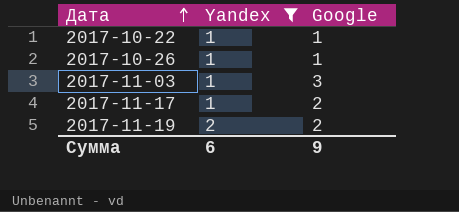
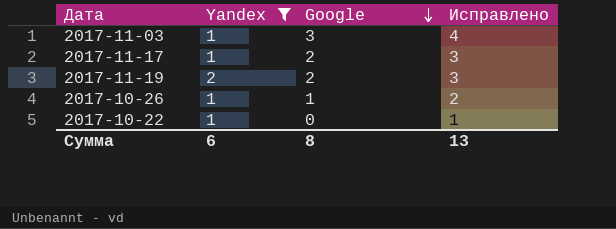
row order: Дата ascending -> Google descending
column Исправлено | formula: none -> [Google] + 1
2017-10-22 | Google: 1 -> 0
Сумма | Google: 9 -> 8

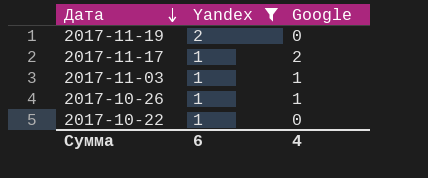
row order: Google descending -> Дата descending
column Исправлено | formula: [Google] + 1 -> none
2017-11-19 | Google: 2 -> 0
2017-11-03 | Google: 3 -> 1
Сумма | Google: 8 -> 4

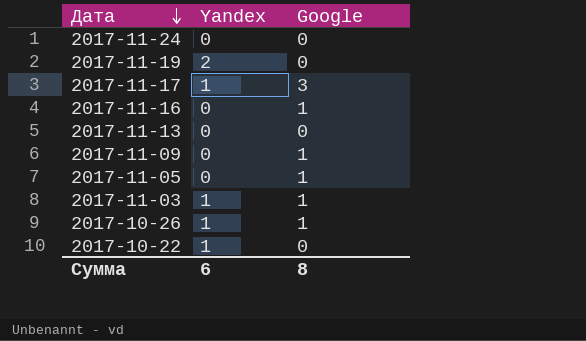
filter: Yandex != 0 -> none
2017-11-17 | Google: 2 -> 3
Сумма | Google: 4 -> 8

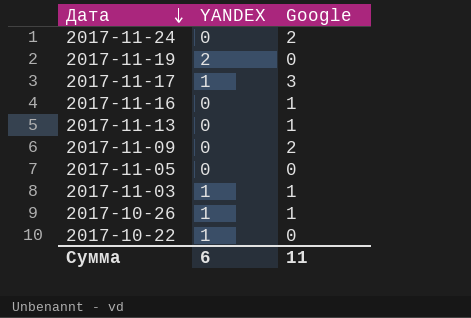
column name: Yandex -> YANDEX
2017-11-24 | Google: 0 -> 2
2017-11-13 | Google: 0 -> 1
2017-11-09 | Google: 1 -> 2
2017-11-05 | Google: 1 -> 0
Сумма | Google: 8 -> 11

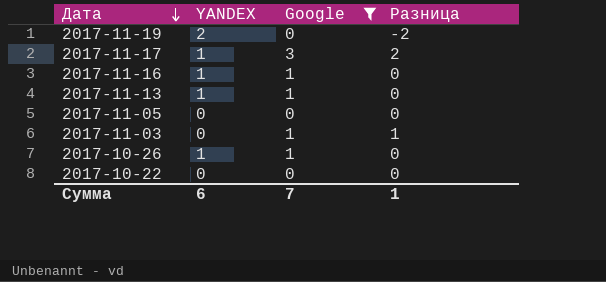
filter: none -> Google != 2
column Разница | formula: none -> [Google] - [YANDEX]
2017-11-16 | YANDEX: 0 -> 1
2017-11-13 | YANDEX: 0 -> 1
2017-11-03 | YANDEX: 1 -> 0
2017-10-22 | YANDEX: 1 -> 0
Сумма | Google: 11 -> 7

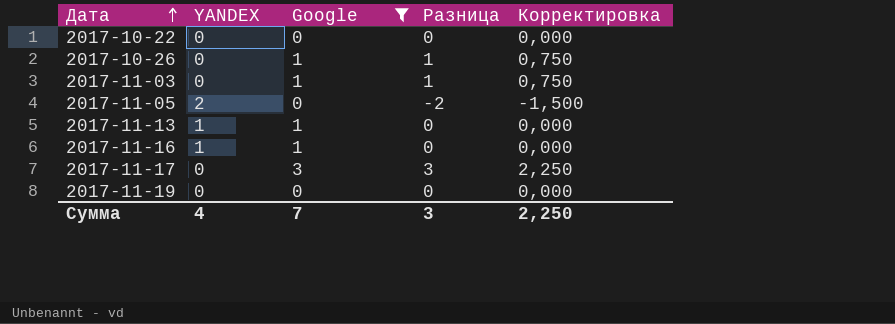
row order: Дата descending -> Дата ascending
column Корректировка | formula: none -> [Разница] * 0,75
2017-10-26 | YANDEX: 1 -> 0
2017-10-26 | Разница: 0 -> 1
2017-11-05 | YANDEX: 0 -> 2
2017-11-05 | Разница: 0 -> -2
2017-11-17 | YANDEX: 1 -> 0
2017-11-17 | Разница: 2 -> 3
2017-11-19 | YANDEX: 2 -> 0
2017-11-19 | Разница: -2 -> 0
Сумма | YANDEX: 6 -> 4
Сумма | Разница: 1 -> 3

